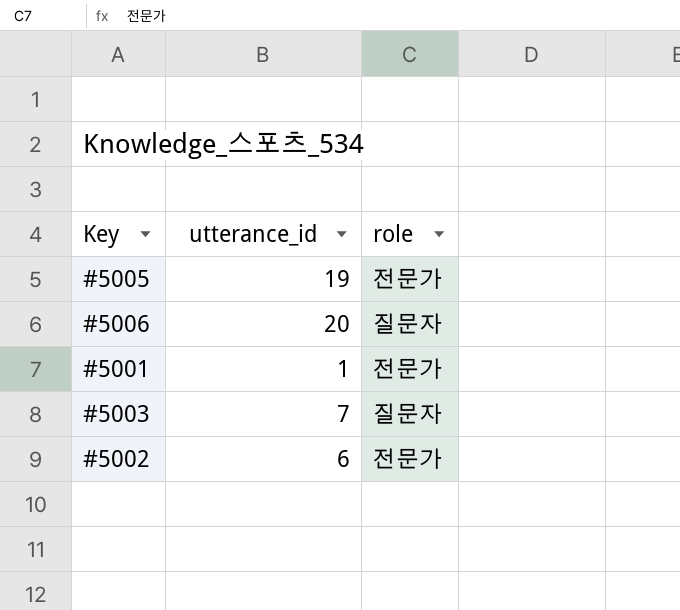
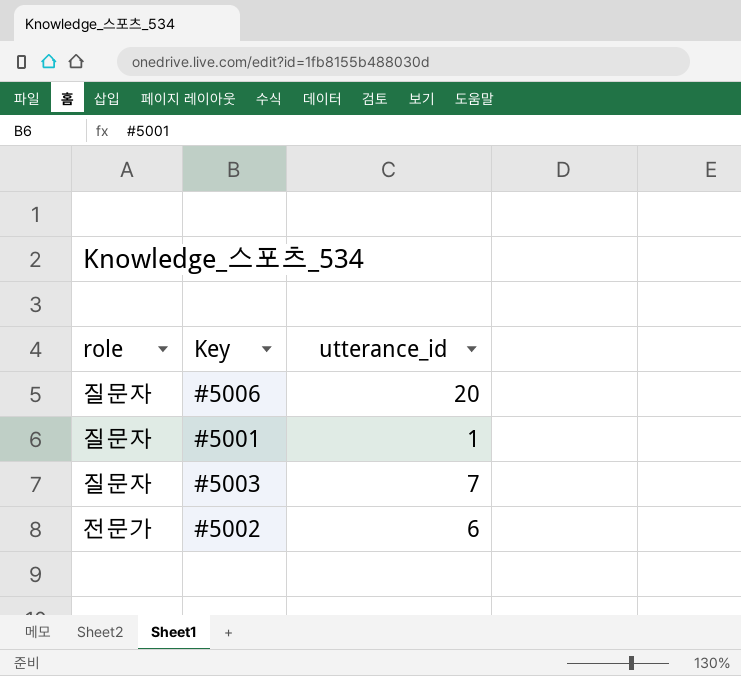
column role | position: 3 -> 1
row #5005: 19 | 전문가 -> none
#5001 | role: 전문가 -> 질문자

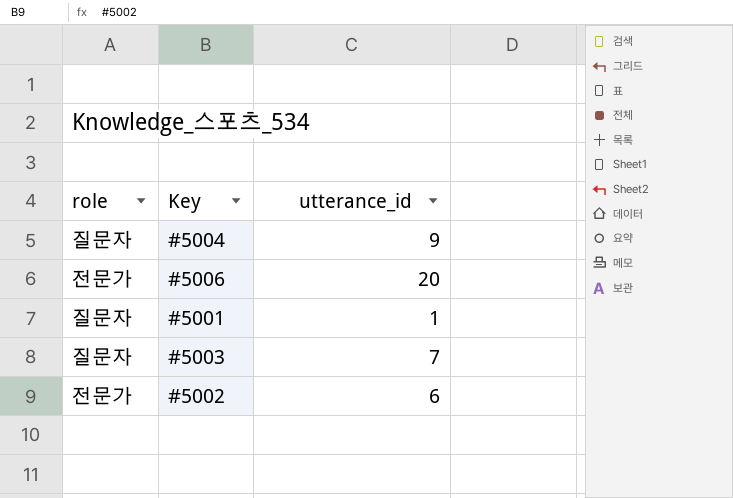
row #5004: none -> 질문자 | 9
#5006 | role: 질문자 -> 전문가

